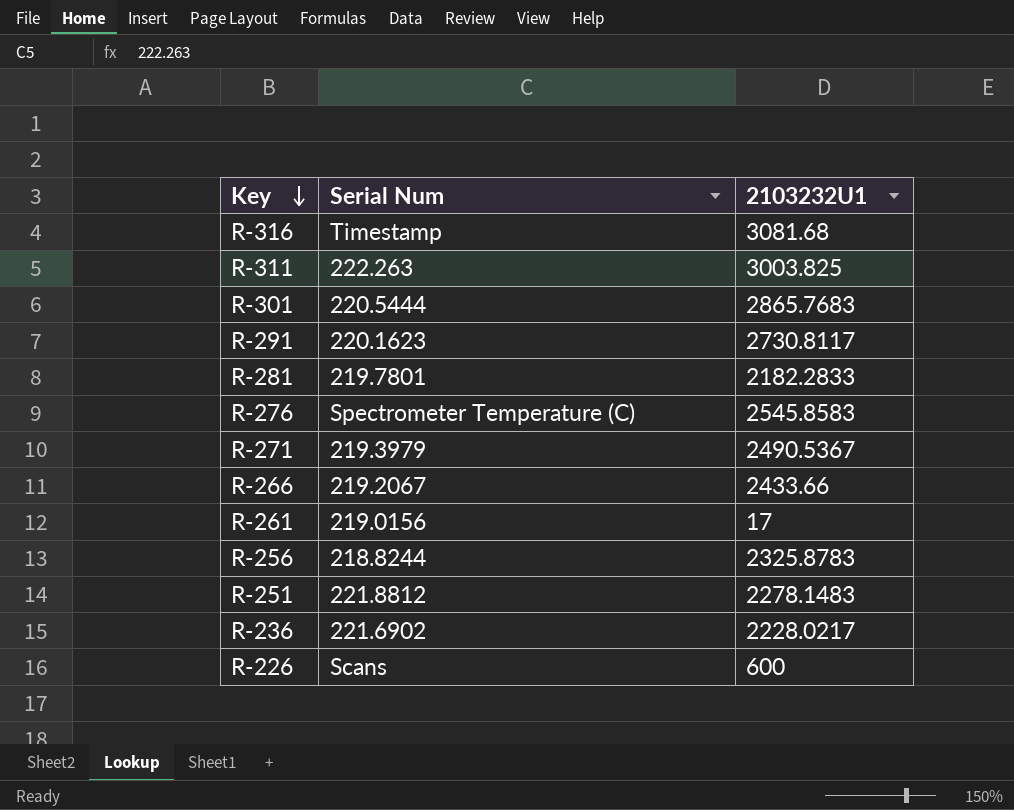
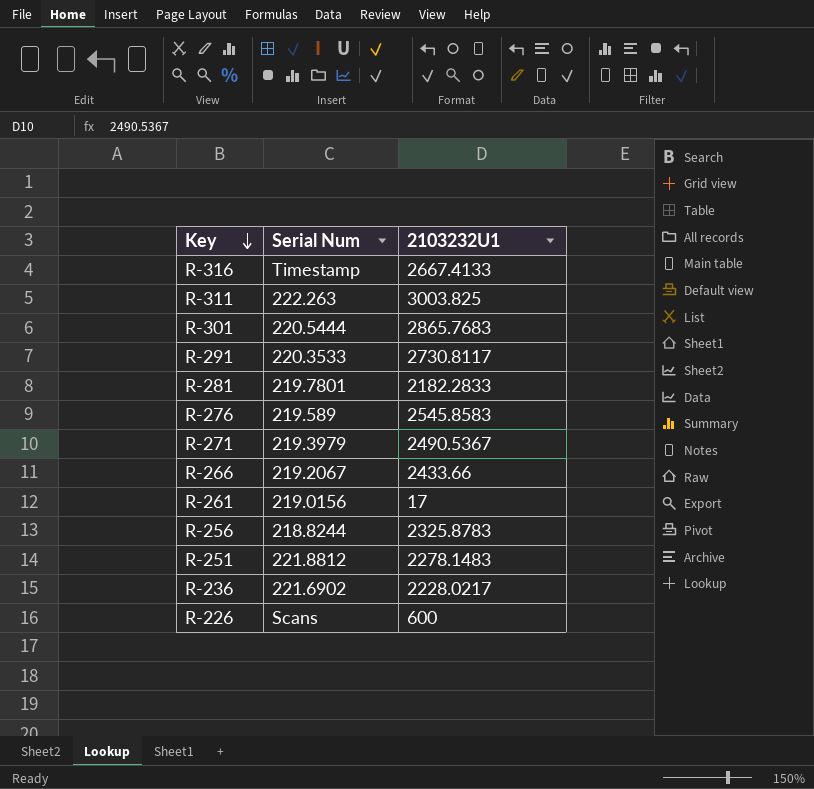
R-316 | 2103232U1: 3081.68 -> 2667.4133
R-291 | Serial Num: 220.1623 -> 220.3533
R-276 | Serial Num: Spectrometer Temperature (C) -> 219.589

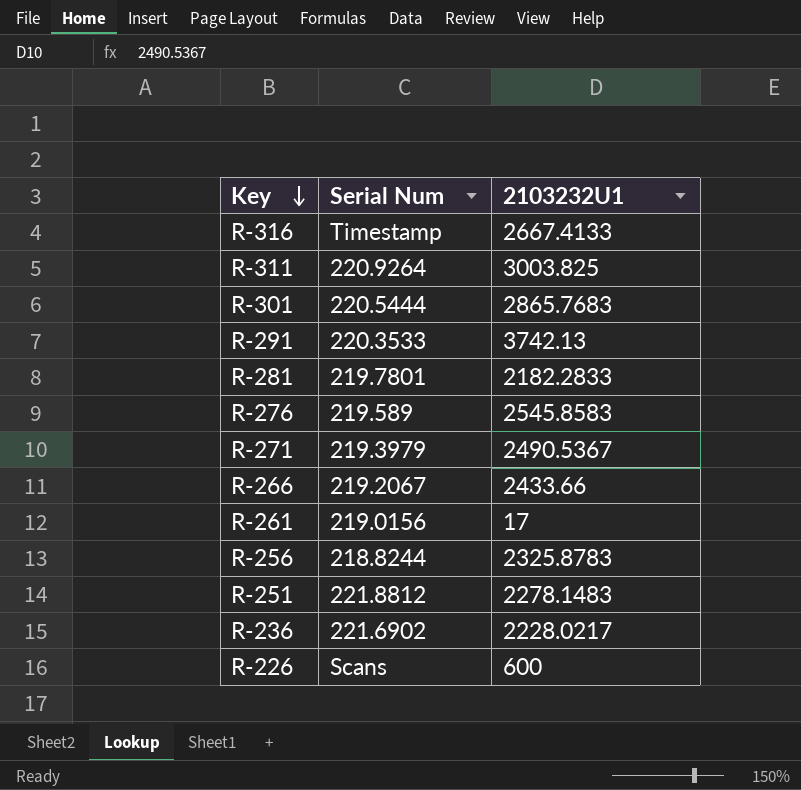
R-311 | Serial Num: 222.263 -> 220.9264
R-291 | 2103232U1: 2730.8117 -> 3742.13

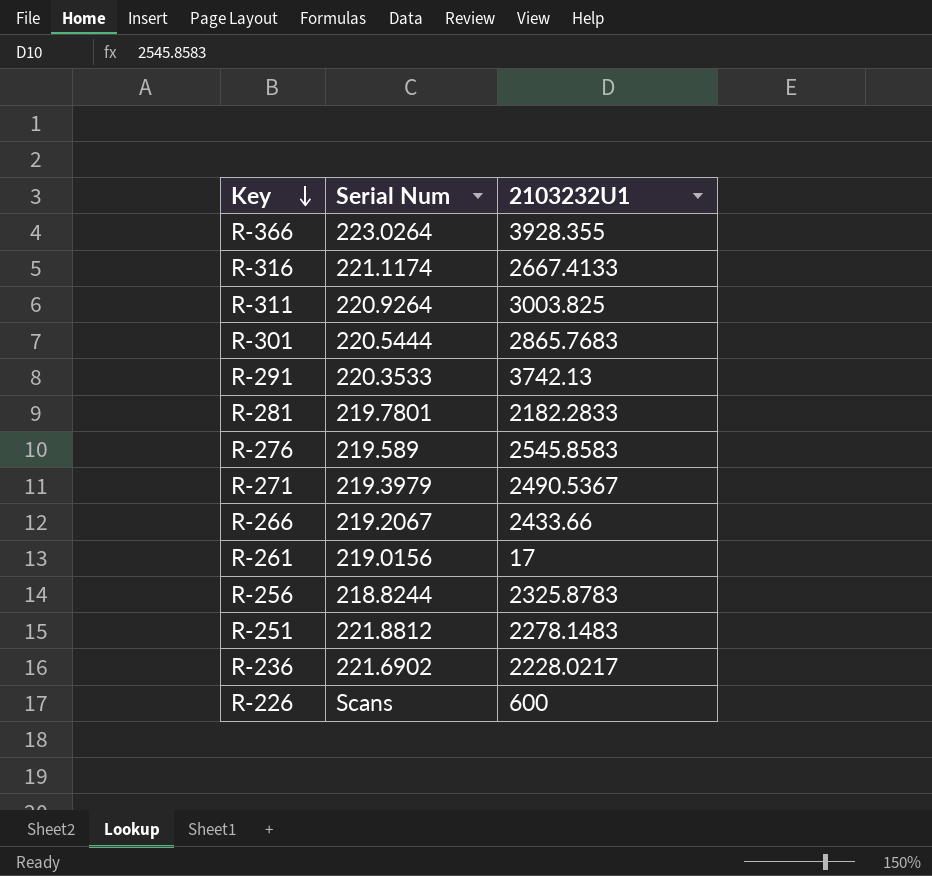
row R-366: none -> 223.0264 | 3928.355
R-316 | Serial Num: Timestamp -> 221.1174

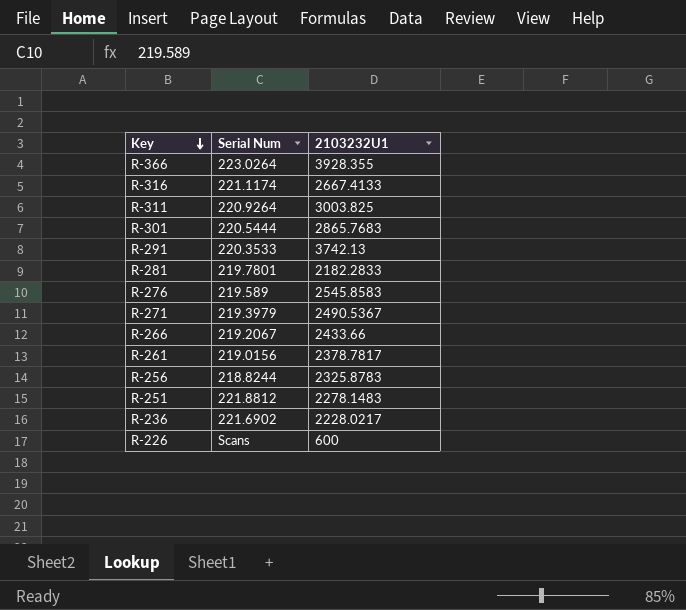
R-261 | 2103232U1: 17 -> 2378.7817

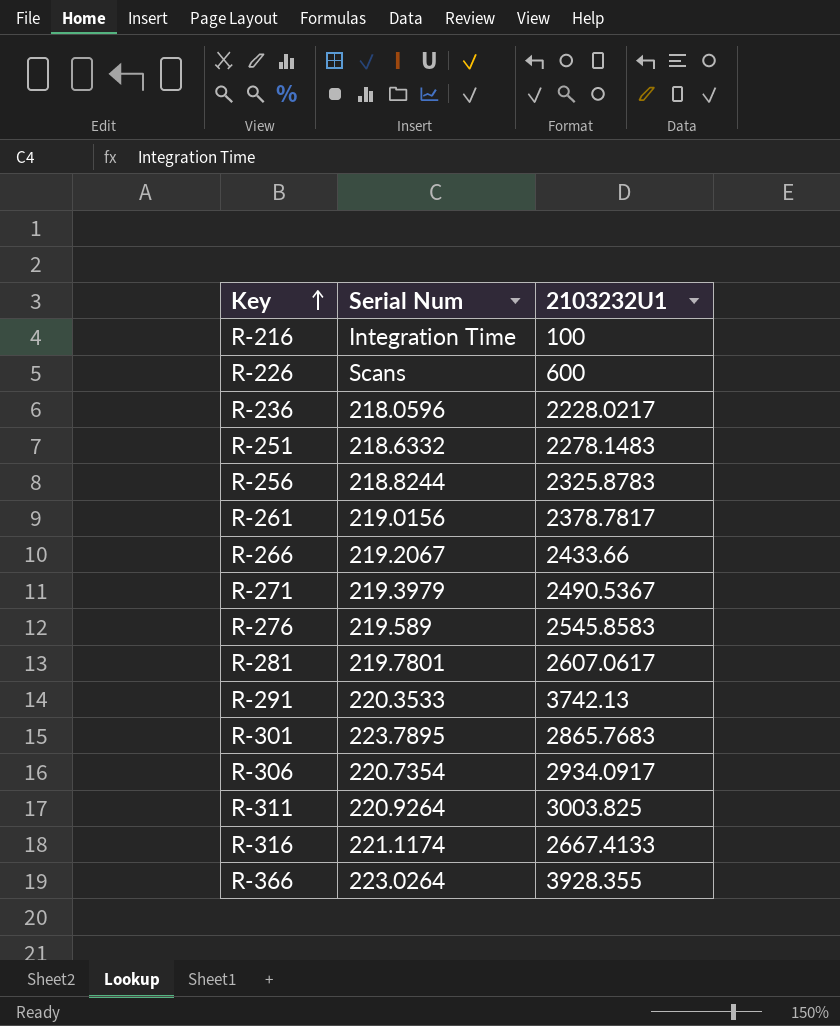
row order: Key descending -> Key ascending
row R-216: none -> Integration Time | 100
R-236 | Serial Num: 221.6902 -> 218.0596
R-251 | Serial Num: 221.8812 -> 218.6332
R-281 | 2103232U1: 2182.2833 -> 2607.0617
R-301 | Serial Num: 220.5444 -> 223.7895
row R-306: none -> 220.7354 | 2934.0917

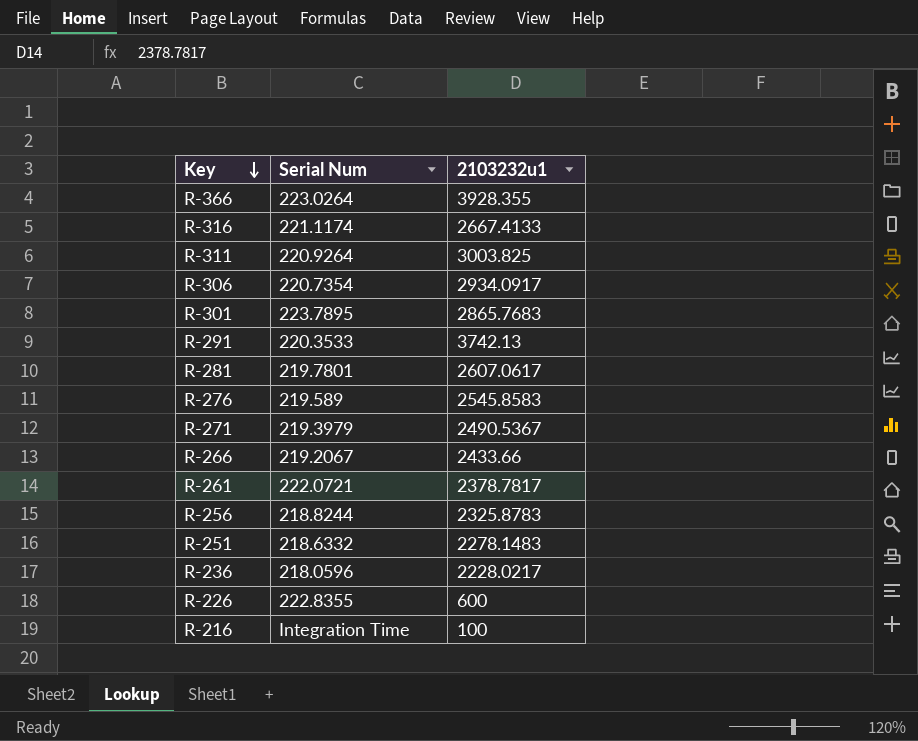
row order: Key ascending -> Key descending
column name: 2103232U1 -> 2103232u1
R-261 | Serial Num: 219.0156 -> 222.0721
R-226 | Serial Num: Scans -> 222.8355

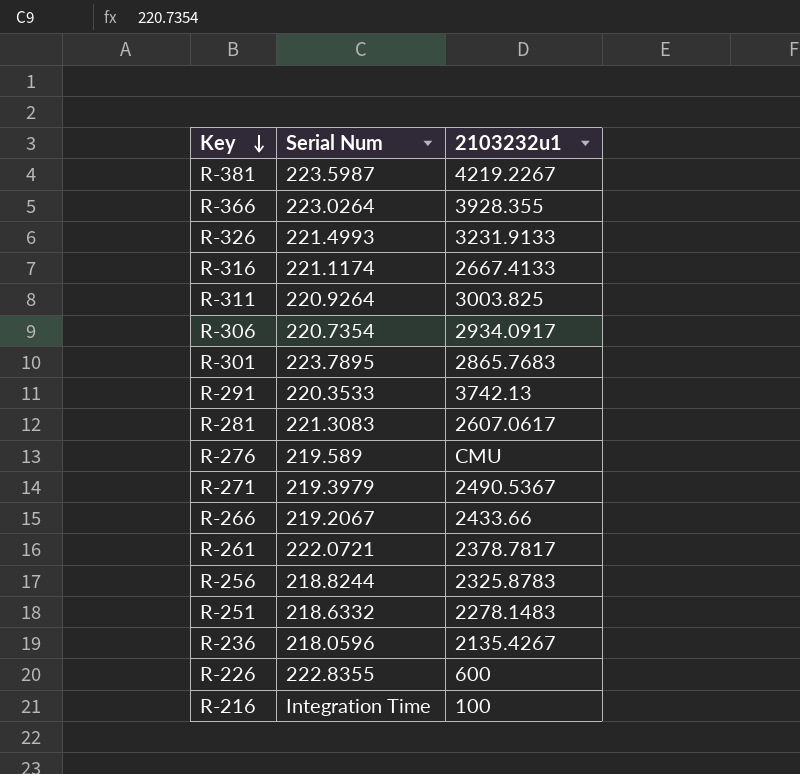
row R-381: none -> 223.5987 | 4219.2267
row R-326: none -> 221.4993 | 3231.9133
R-281 | Serial Num: 219.7801 -> 221.3083
R-276 | 2103232u1: 2545.8583 -> CMU
R-236 | 2103232u1: 2228.0217 -> 2135.4267

